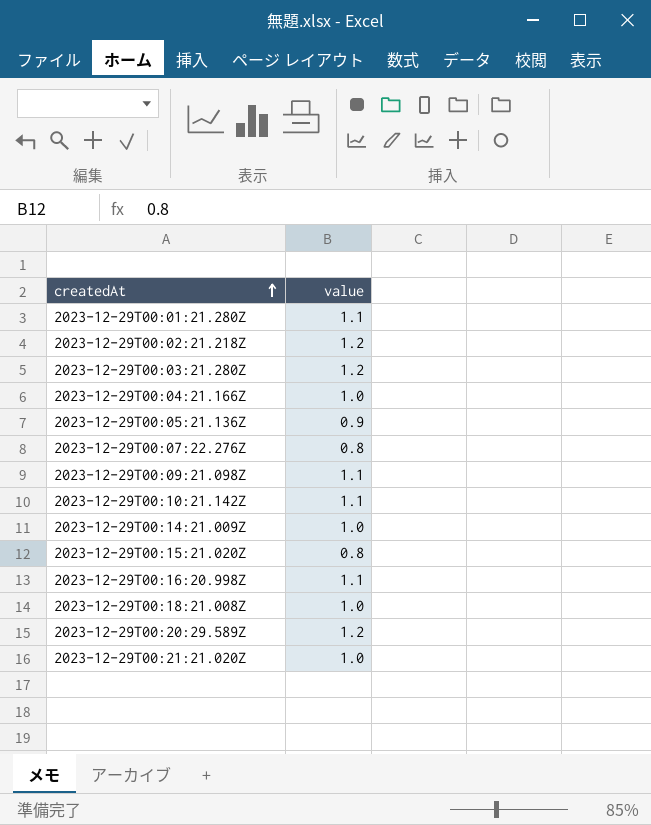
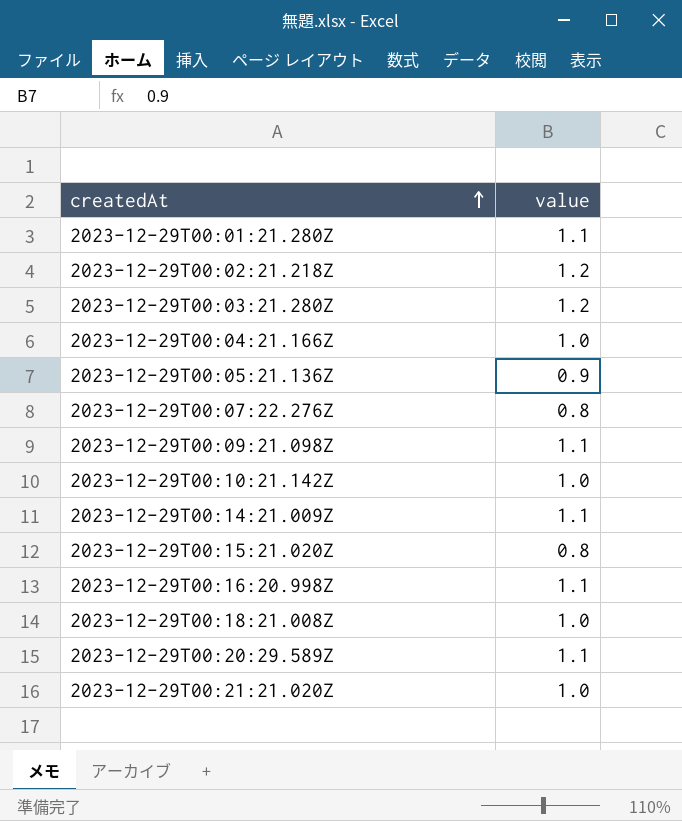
2023-12-29T00:10:21.142Z | value: 1.1 -> 1.0
2023-12-29T00:14:21.009Z | value: 1.0 -> 1.1
2023-12-29T00:20:29.589Z | value: 1.2 -> 1.1

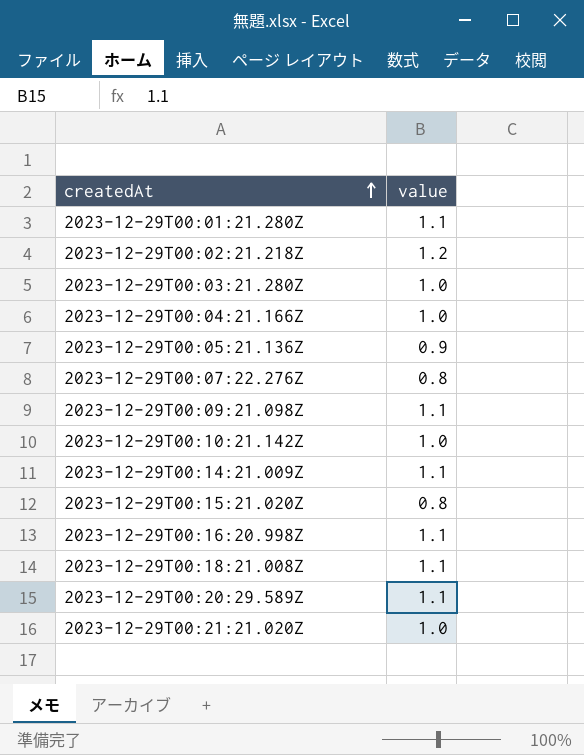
2023-12-29T00:03:21.280Z | value: 1.2 -> 1.0
2023-12-29T00:18:21.008Z | value: 1.0 -> 1.1

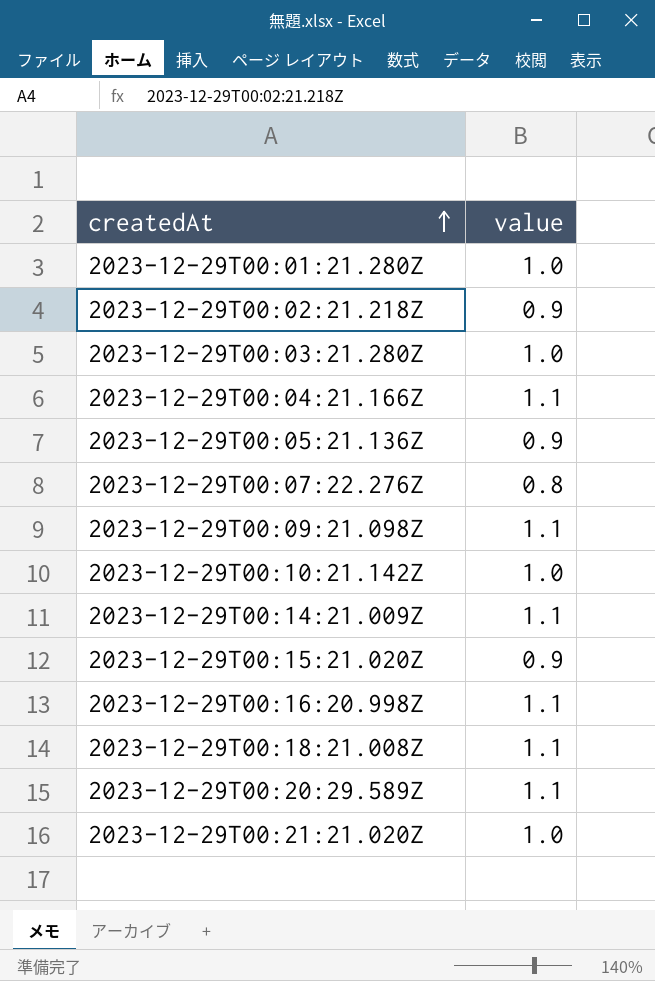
2023-12-29T00:01:21.280Z | value: 1.1 -> 1.0
2023-12-29T00:02:21.218Z | value: 1.2 -> 0.9
2023-12-29T00:04:21.166Z | value: 1.0 -> 1.1
2023-12-29T00:15:21.020Z | value: 0.8 -> 0.9

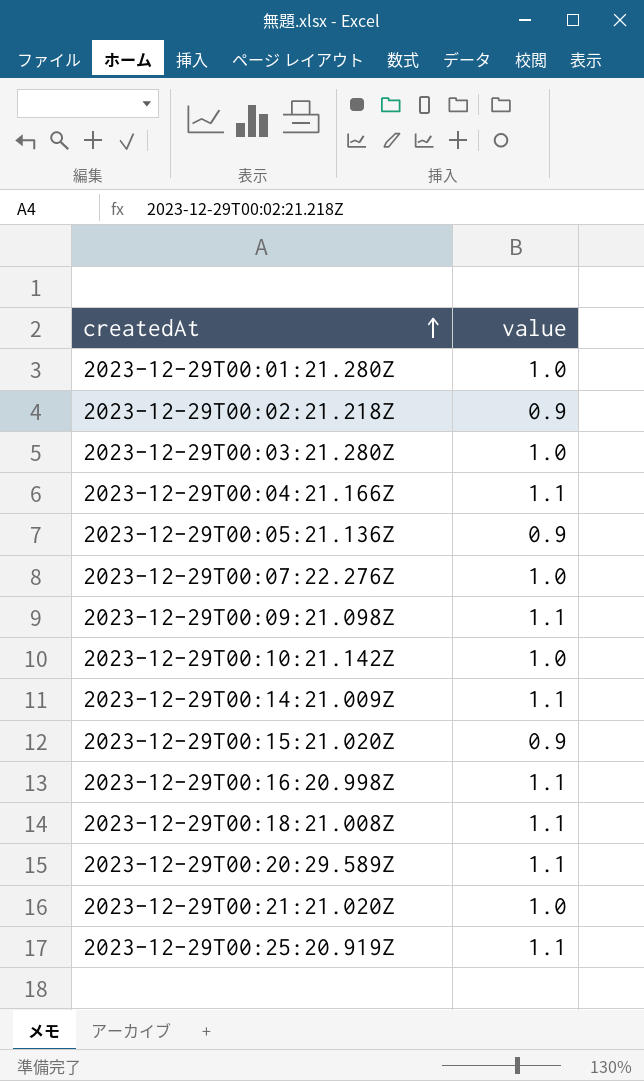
2023-12-29T00:07:22.276Z | value: 0.8 -> 1.0
row 2023-12-29T00:25:20.919Z: none -> 1.1

